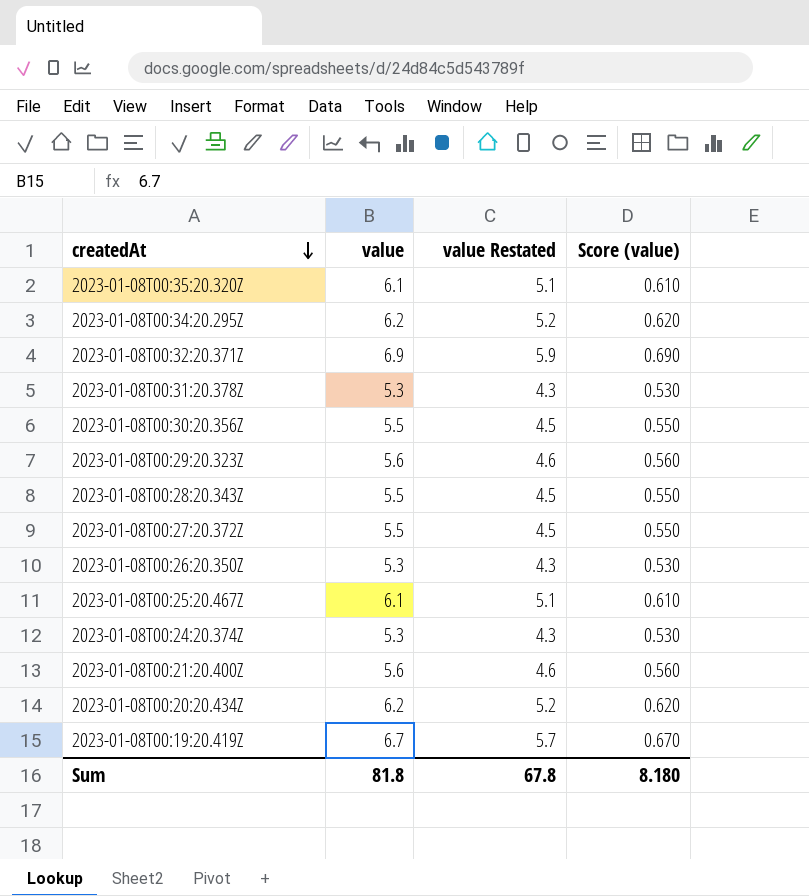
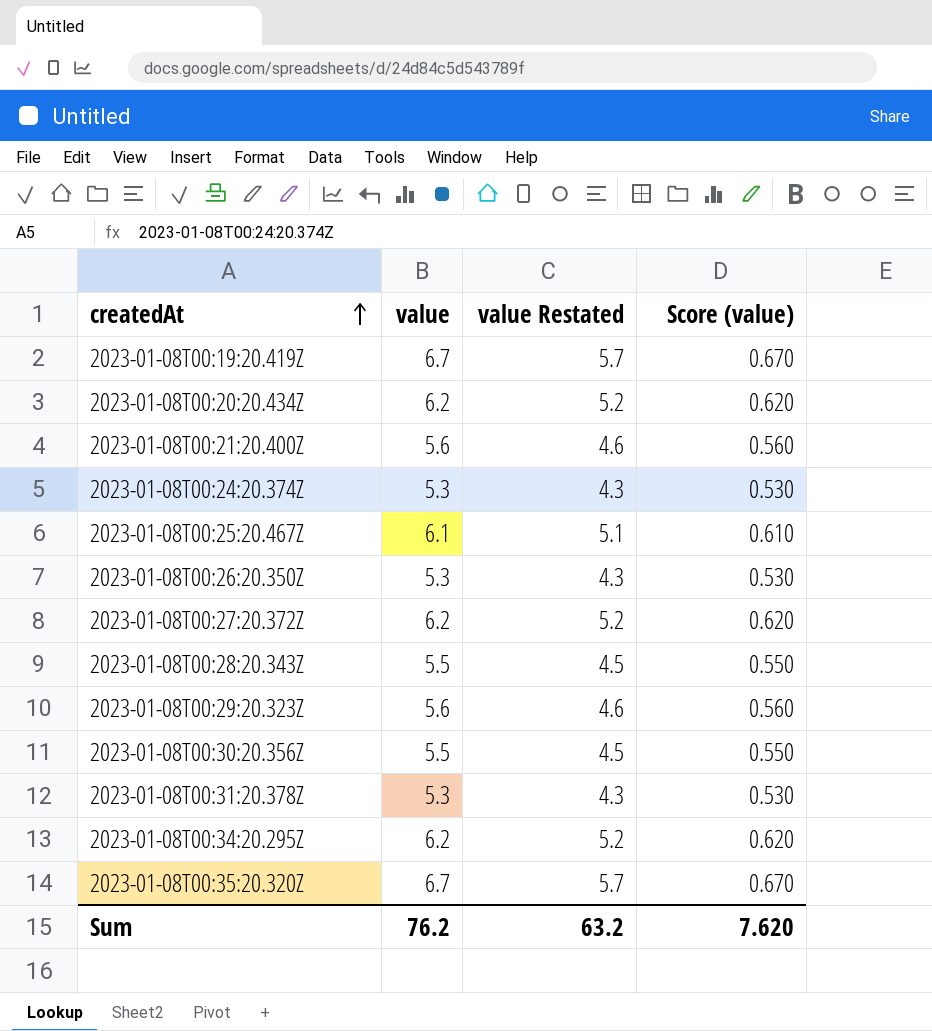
row order: createdAt descending -> createdAt ascending
row 2023-01-08T00:32:20.371Z: 6.9 | 5.9 | 0.690 -> none
2023-01-08T00:27:20.372Z | value: 5.5 -> 6.2
2023-01-08T00:27:20.372Z | value Restated: 4.5 -> 5.2
2023-01-08T00:27:20.372Z | Score (value): 0.550 -> 0.620
2023-01-08T00:35:20.320Z | value: 6.1 -> 6.7
2023-01-08T00:35:20.320Z | value Restated: 5.1 -> 5.7
2023-01-08T00:35:20.320Z | Score (value): 0.610 -> 0.670
Sum | value: 81.8 -> 76.2
Sum | value Restated: 67.8 -> 63.2
Sum | Score (value): 8.180 -> 7.620

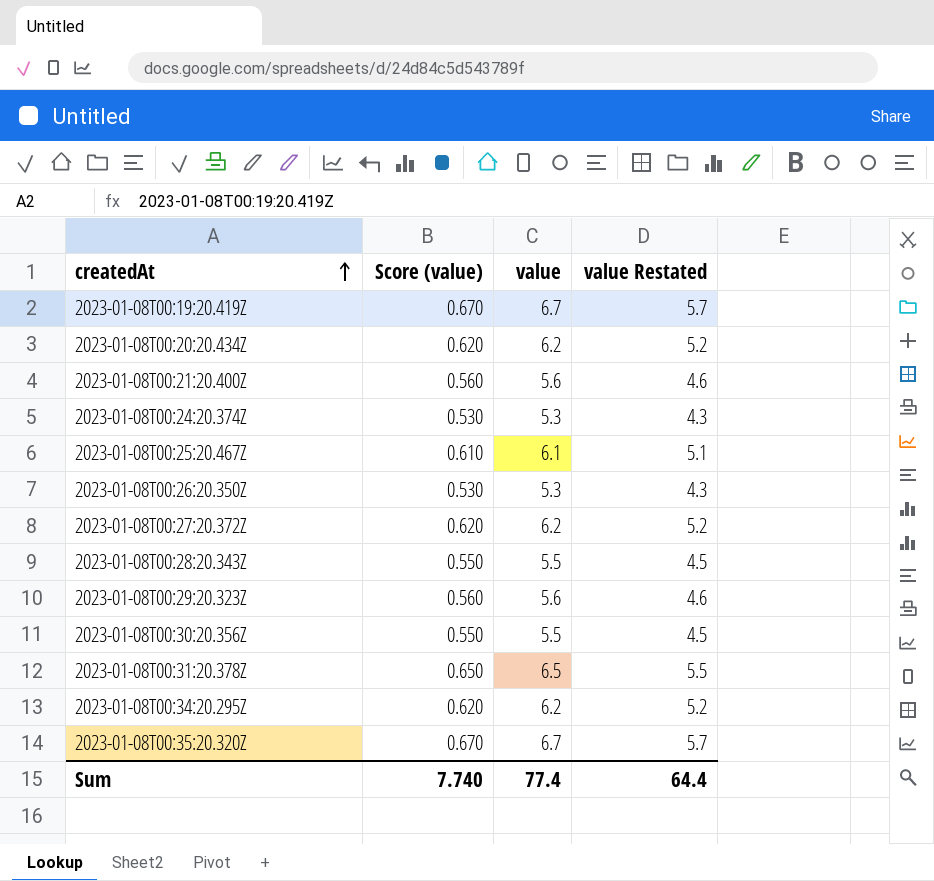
column Score (value) | position: 4 -> 2
2023-01-08T00:31:20.378Z | Score (value): 0.530 -> 0.650
2023-01-08T00:31:20.378Z | value: 5.3 -> 6.5
2023-01-08T00:31:20.378Z | value Restated: 4.3 -> 5.5
Sum | Score (value): 7.620 -> 7.740
Sum | value: 76.2 -> 77.4
Sum | value Restated: 63.2 -> 64.4

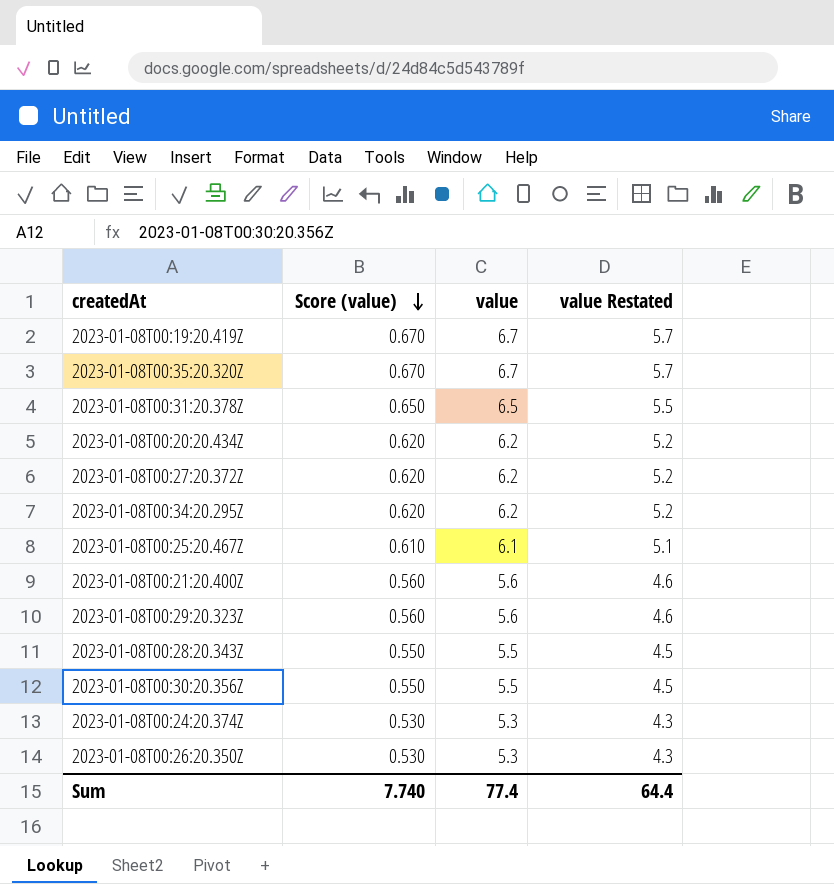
row order: createdAt ascending -> Score (value) descending

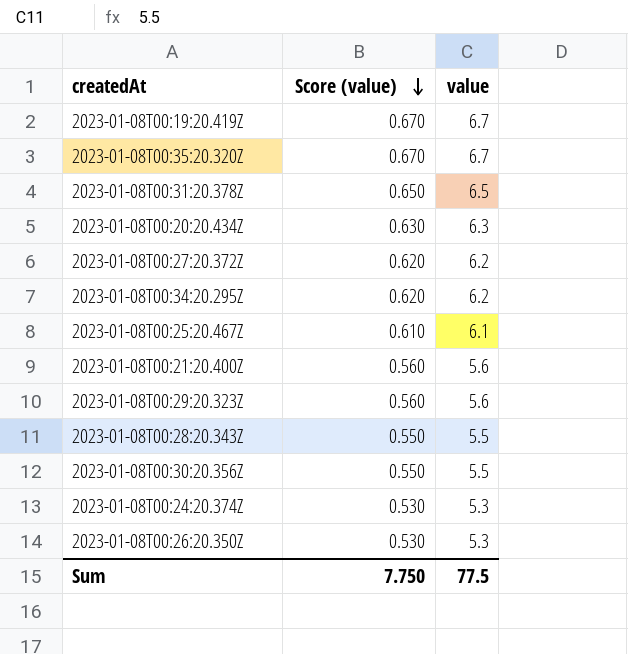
column value Restated | formula: [value] - 1 -> none
2023-01-08T00:20:20.434Z | Score (value): 0.620 -> 0.630
2023-01-08T00:20:20.434Z | value: 6.2 -> 6.3
Sum | Score (value): 7.740 -> 7.750
Sum | value: 77.4 -> 77.5

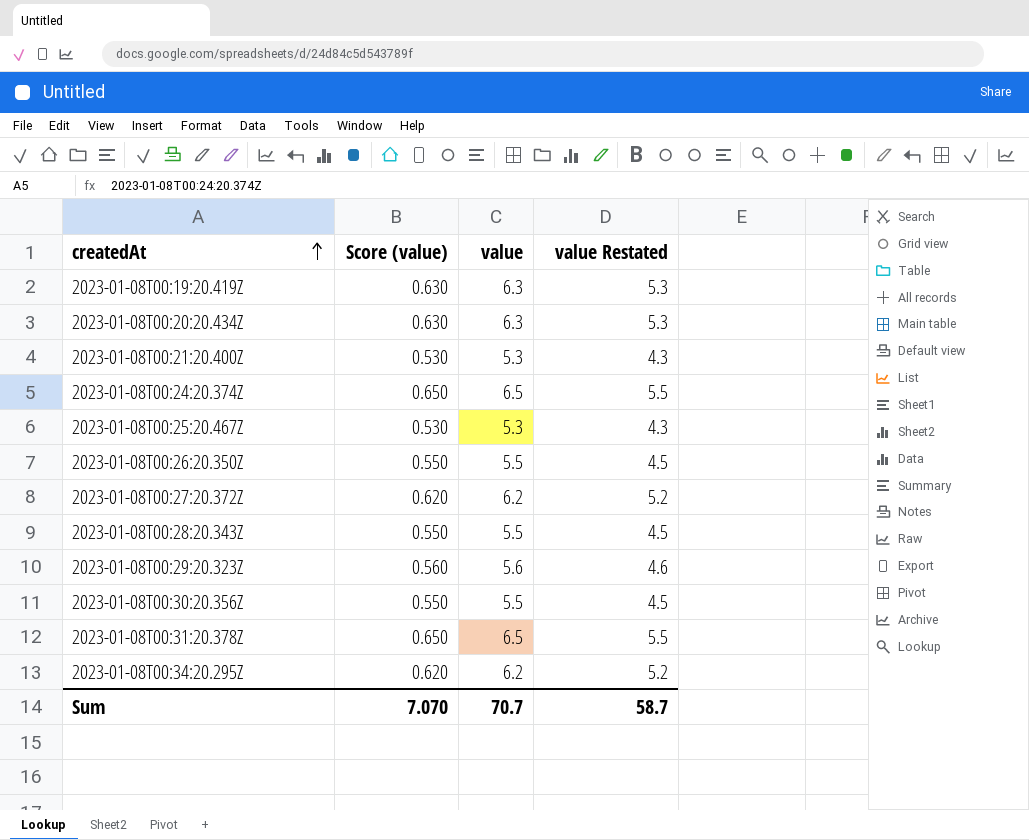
row order: Score (value) descending -> createdAt ascending
column value Restated | formula: none -> [value] - 1
row 2023-01-08T00:35:20.320Z: 0.670 | 6.7 -> none
2023-01-08T00:19:20.419Z | Score (value): 0.670 -> 0.630
2023-01-08T00:19:20.419Z | value: 6.7 -> 6.3
2023-01-08T00:21:20.400Z | Score (value): 0.560 -> 0.530
2023-01-08T00:21:20.400Z | value: 5.6 -> 5.3
2023-01-08T00:24:20.374Z | Score (value): 0.530 -> 0.650
2023-01-08T00:24:20.374Z | value: 5.3 -> 6.5
2023-01-08T00:25:20.467Z | Score (value): 0.610 -> 0.530
2023-01-08T00:25:20.467Z | value: 6.1 -> 5.3
2023-01-08T00:26:20.350Z | Score (value): 0.530 -> 0.550
2023-01-08T00:26:20.350Z | value: 5.3 -> 5.5
Sum | Score (value): 7.750 -> 7.070
Sum | value: 77.5 -> 70.7

